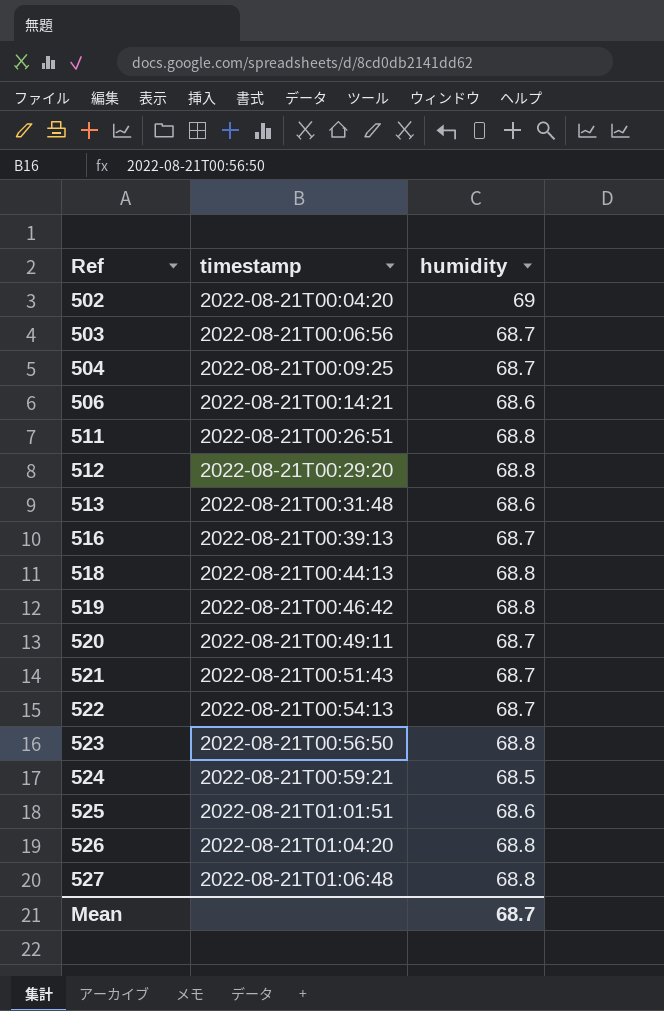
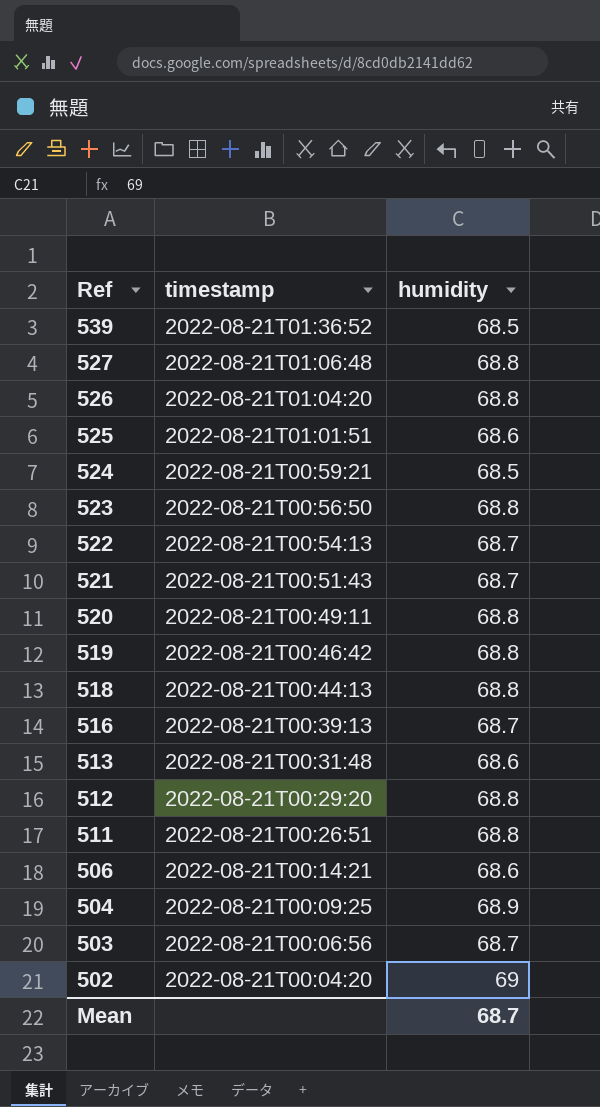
row order: Ref ascending -> Ref descending
row 539: none -> 2022-08-21T01:36:52 | 68.5
520 | humidity: 68.7 -> 68.8
504 | humidity: 68.7 -> 68.9

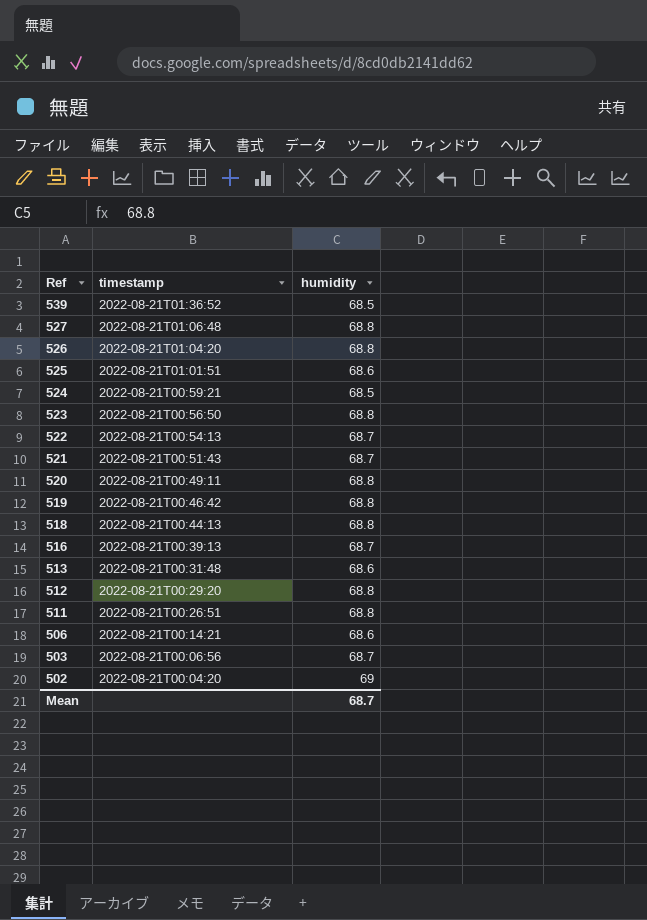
row 504: 2022-08-21T00:09:25 | 68.9 -> none

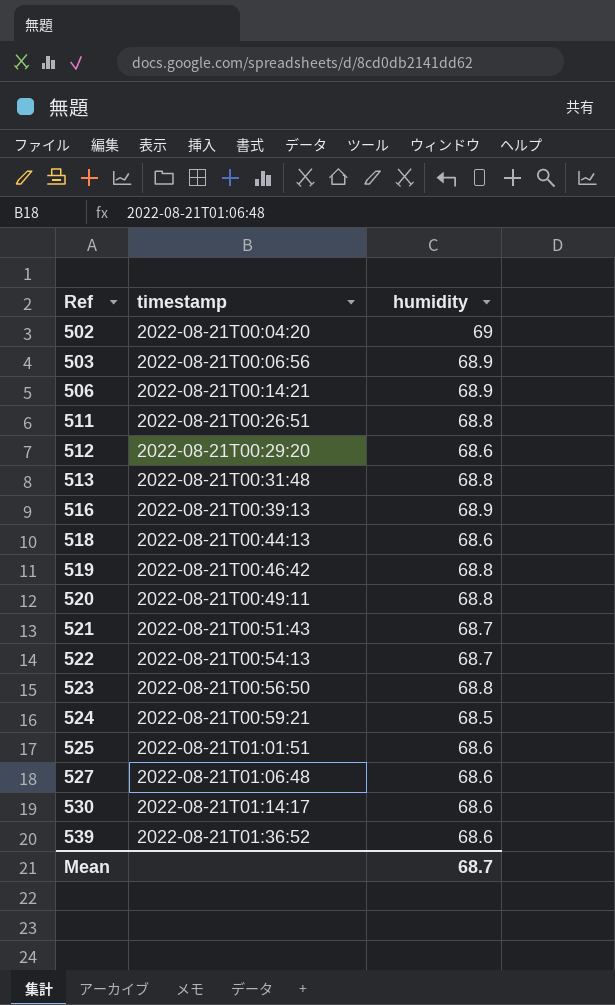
row order: Ref descending -> Ref ascending
row 526: 2022-08-21T01:04:20 | 68.8 -> none
503 | humidity: 68.7 -> 68.9
506 | humidity: 68.6 -> 68.9
512 | humidity: 68.8 -> 68.6
513 | humidity: 68.6 -> 68.8
516 | humidity: 68.7 -> 68.9
518 | humidity: 68.8 -> 68.6
527 | humidity: 68.8 -> 68.6
row 530: none -> 2022-08-21T01:14:17 | 68.6
539 | humidity: 68.5 -> 68.6

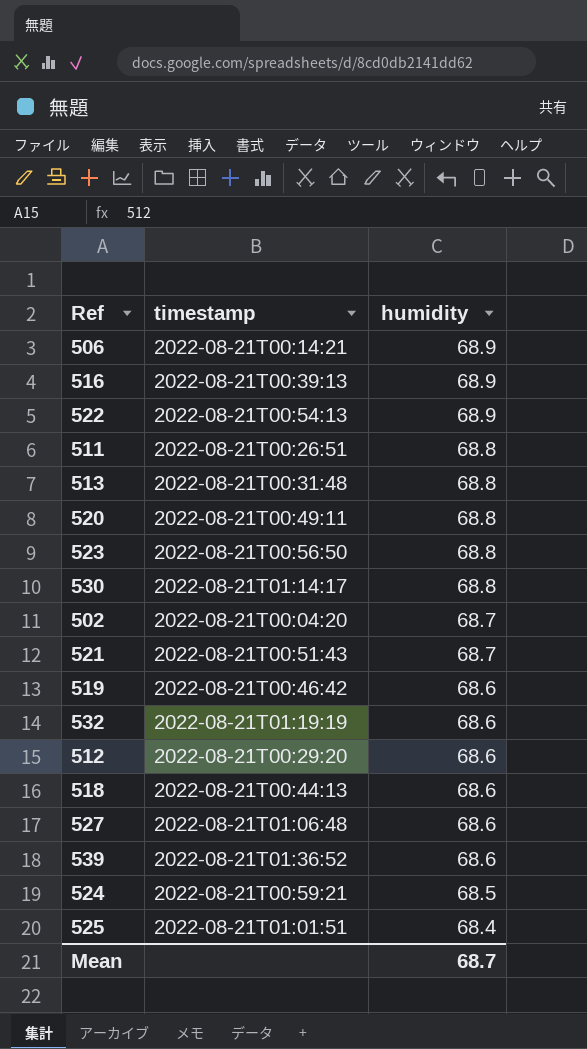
row order: Ref ascending -> humidity descending
row 503: 2022-08-21T00:06:56 | 68.9 -> none
522 | humidity: 68.7 -> 68.9
530 | humidity: 68.6 -> 68.8
502 | humidity: 69 -> 68.7
519 | humidity: 68.8 -> 68.6
row 532: none -> 2022-08-21T01:19:19 | 68.6
525 | humidity: 68.6 -> 68.4

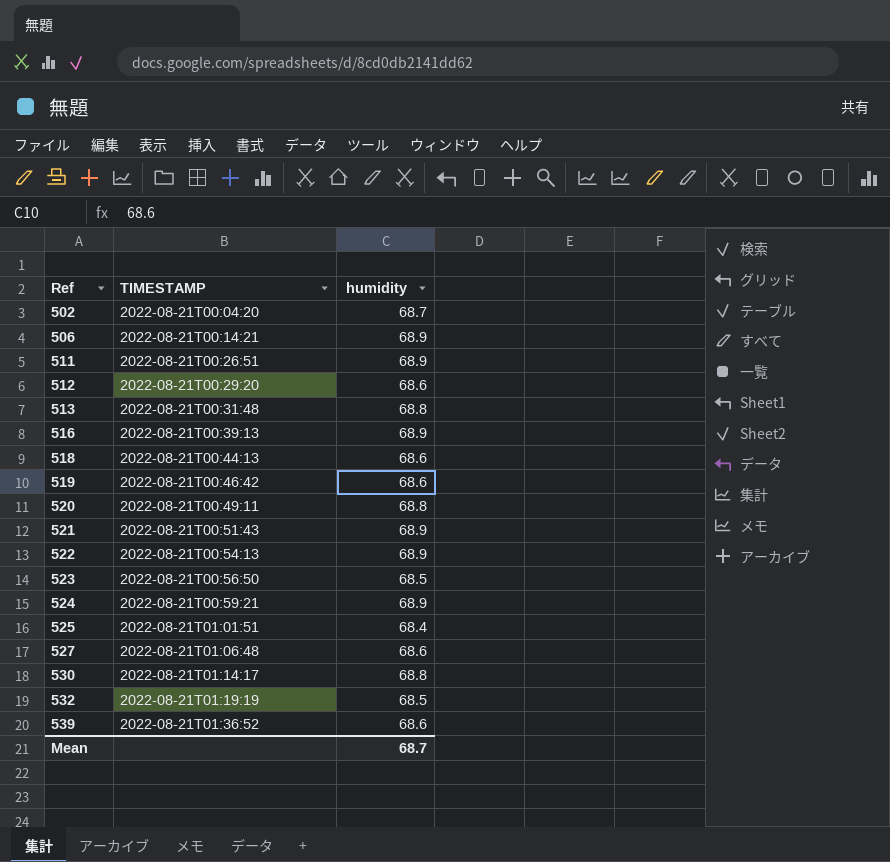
row order: humidity descending -> Ref ascending
column name: timestamp -> TIMESTAMP
511 | humidity: 68.8 -> 68.9
521 | humidity: 68.7 -> 68.9
523 | humidity: 68.8 -> 68.5
524 | humidity: 68.5 -> 68.9
532 | humidity: 68.6 -> 68.5

